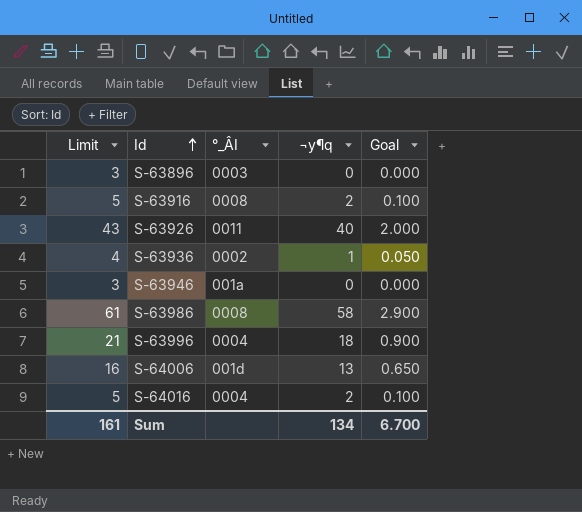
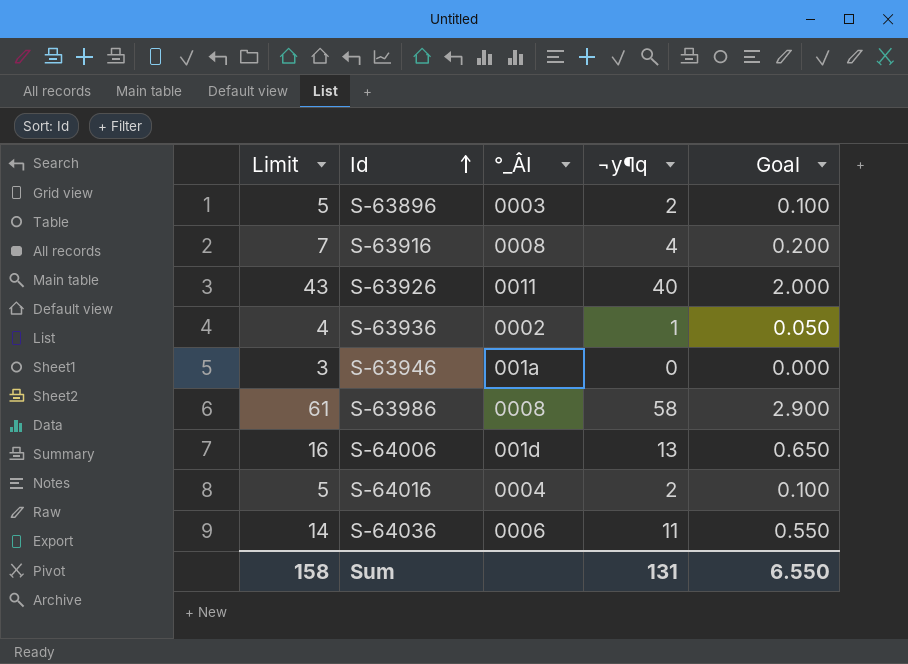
row S-63996: 21 | 0004 | 18 | 0.900 -> none
S-63896 | Limit: 3 -> 5
S-63896 | ¬y¶q: 0 -> 2
S-63896 | Goal: 0.000 -> 0.100
S-63916 | Limit: 5 -> 7
S-63916 | ¬y¶q: 2 -> 4
S-63916 | Goal: 0.100 -> 0.200
row S-64036: none -> 14 | 0006 | 11 | 0.550
Sum | Limit: 161 -> 158
Sum | ¬y¶q: 134 -> 131
Sum | Goal: 6.700 -> 6.550

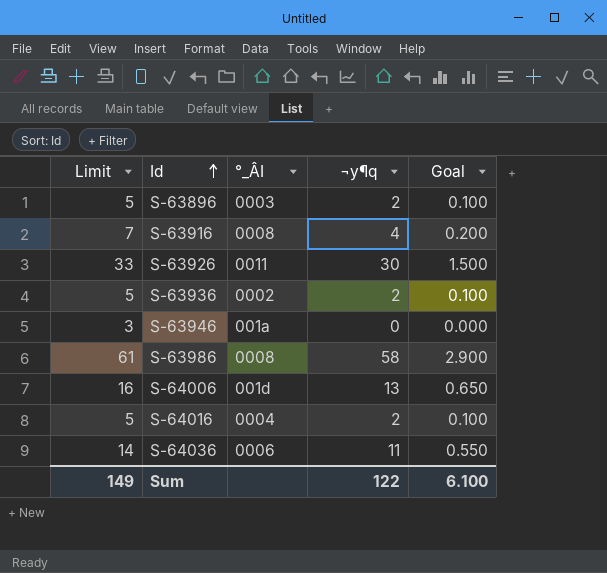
S-63926 | Limit: 43 -> 33
S-63926 | ¬y¶q: 40 -> 30
S-63926 | Goal: 2.000 -> 1.500
S-63936 | Limit: 4 -> 5
S-63936 | ¬y¶q: 1 -> 2
S-63936 | Goal: 0.050 -> 0.100
Sum | Limit: 158 -> 149
Sum | ¬y¶q: 131 -> 122
Sum | Goal: 6.550 -> 6.100

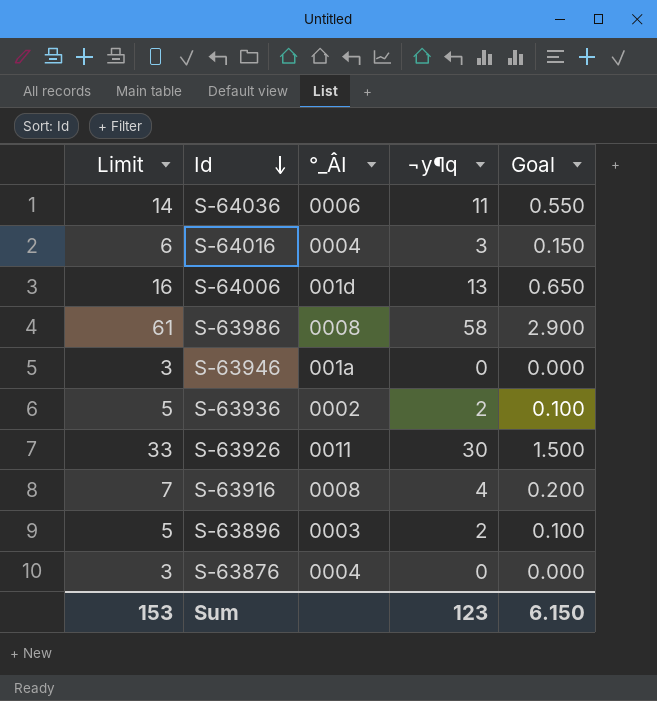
row order: Id ascending -> Id descending
S-64016 | Limit: 5 -> 6
S-64016 | ¬y¶q: 2 -> 3
S-64016 | Goal: 0.100 -> 0.150
row S-63876: none -> 3 | 0004 | 0 | 0.000
Sum | Limit: 149 -> 153
Sum | ¬y¶q: 122 -> 123
Sum | Goal: 6.100 -> 6.150

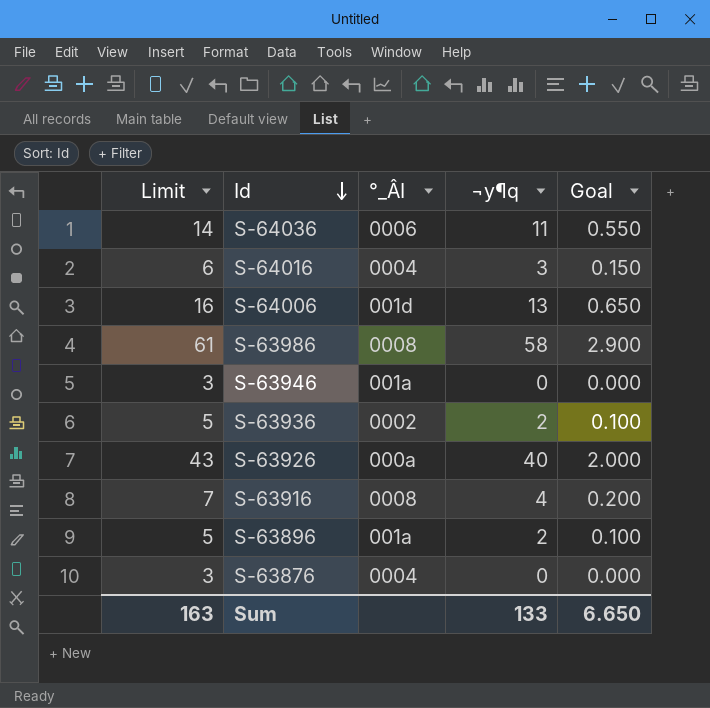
S-63926 | Limit: 33 -> 43
S-63926 | °_ÂI: 0011 -> 000a
S-63926 | ¬y¶q: 30 -> 40
S-63926 | Goal: 1.500 -> 2.000
S-63896 | °_ÂI: 0003 -> 001a
Sum | Limit: 153 -> 163
Sum | ¬y¶q: 123 -> 133
Sum | Goal: 6.150 -> 6.650

